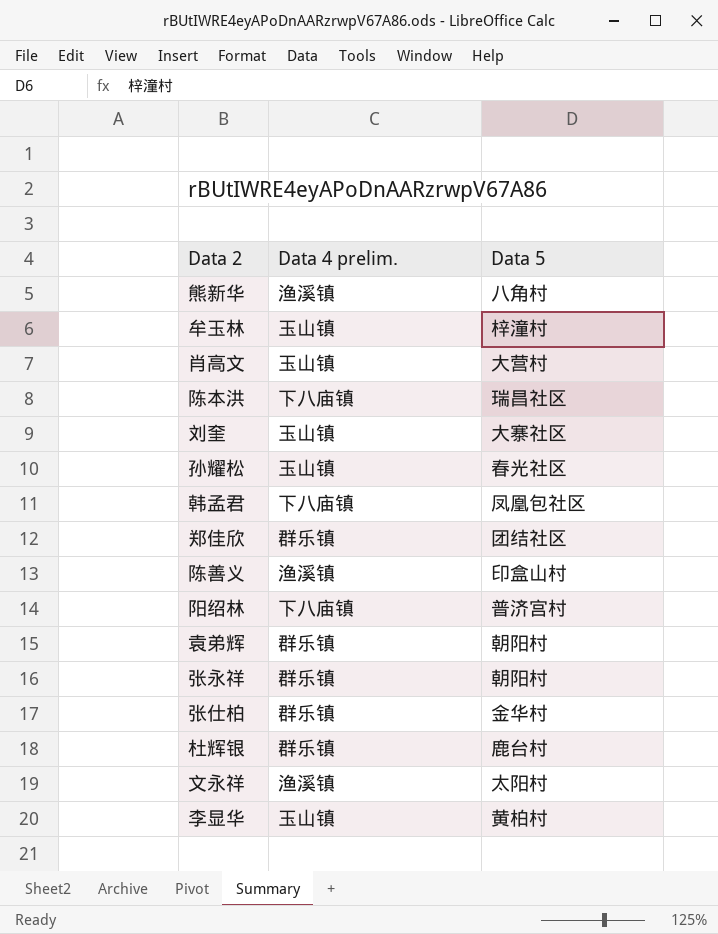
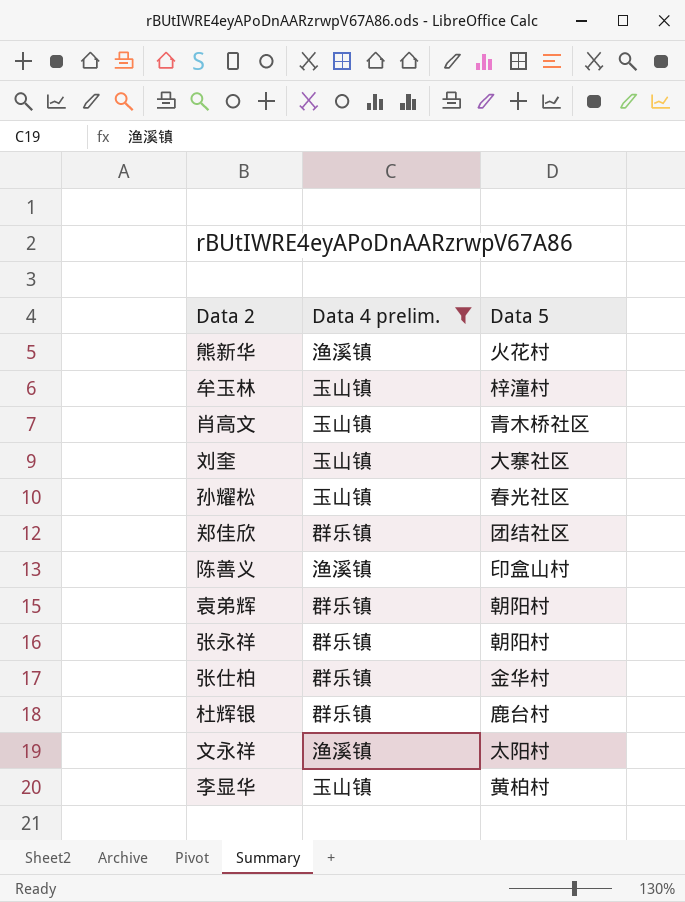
filter: none -> Data 4 prelim. != 下八庙镇
熊新华 | Data 5: 八角村 -> 火花村
肖高文 | Data 5: 大营村 -> 青木桥社区

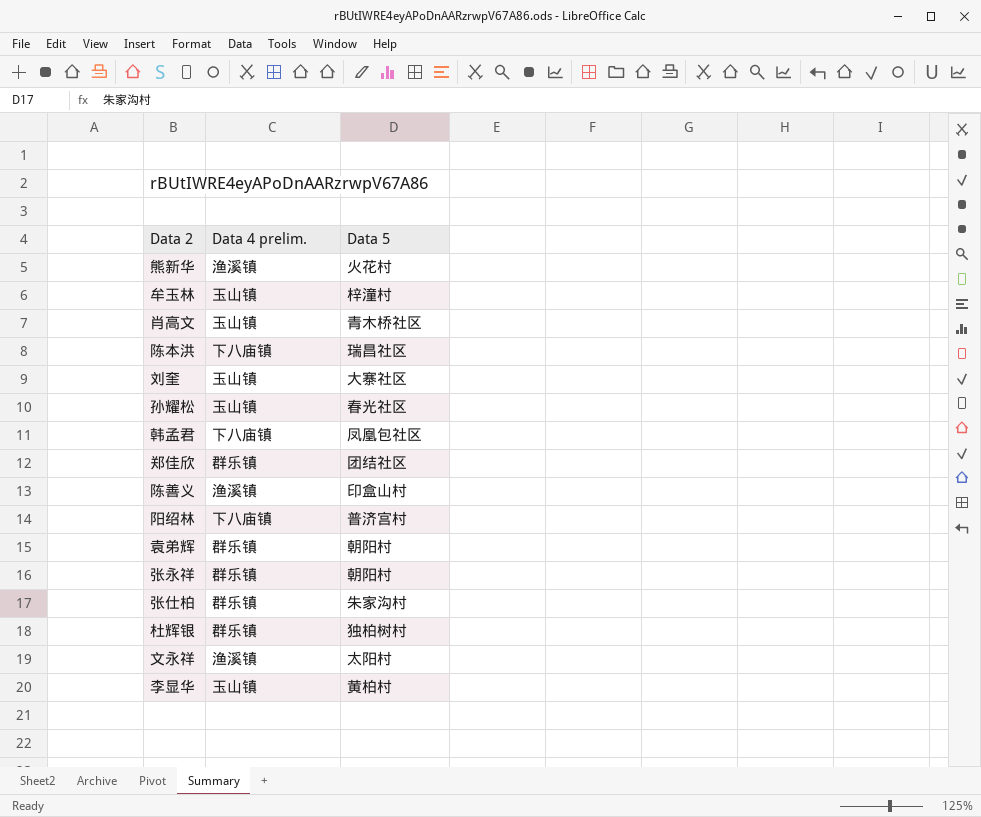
filter: Data 4 prelim. != 下八庙镇 -> none
张仕柏 | Data 5: 金华村 -> 朱家沟村
杜辉银 | Data 5: 鹿台村 -> 独柏树村

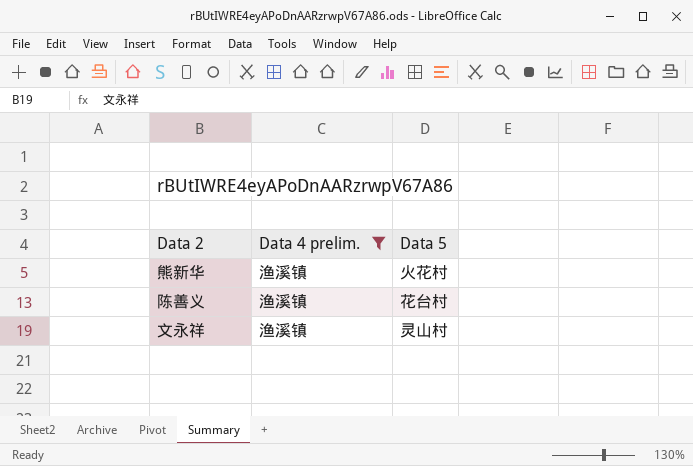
filter: none -> Data 4 prelim. = 渔溪镇
陈善义 | Data 5: 印盒山村 -> 花台村
文永祥 | Data 5: 太阳村 -> 灵山村

